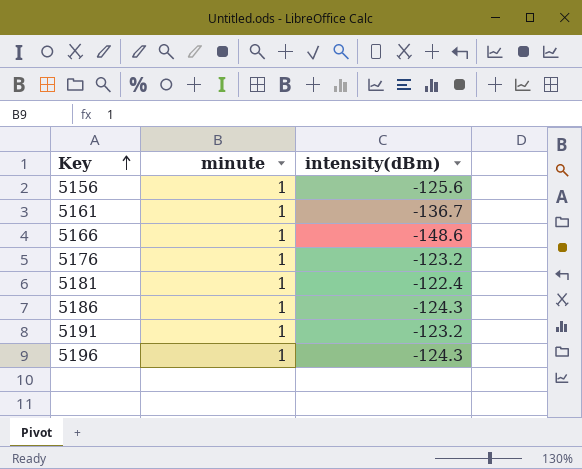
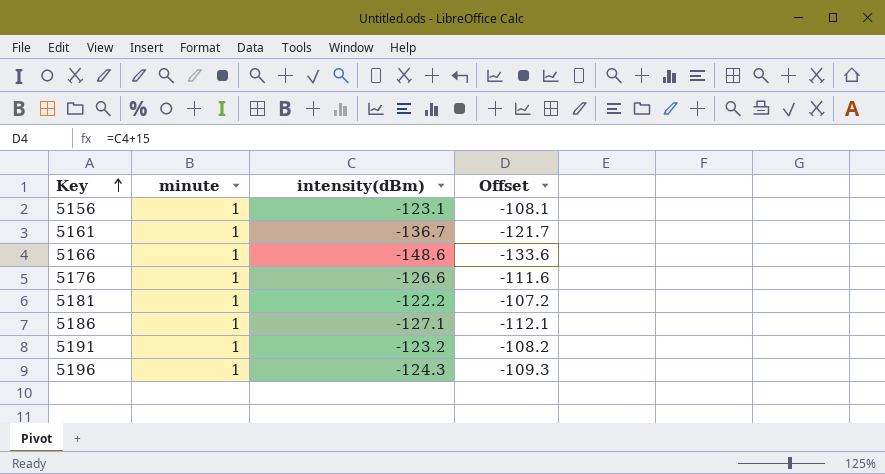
column Offset | formula: none -> [intensity(dBm)] + 15
5156 | intensity(dBm): -125.6 -> -123.1
5176 | intensity(dBm): -123.2 -> -126.6
5181 | intensity(dBm): -122.4 -> -122.2
5186 | intensity(dBm): -124.3 -> -127.1

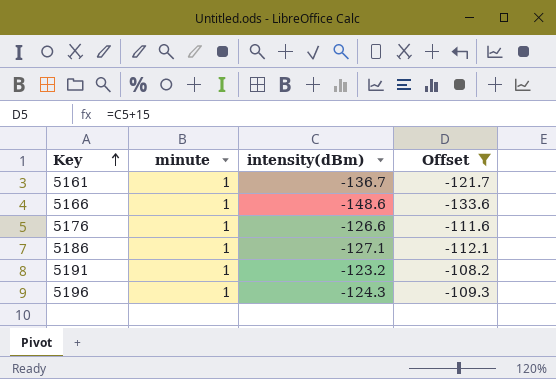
filter: none -> Offset <= -108.2

